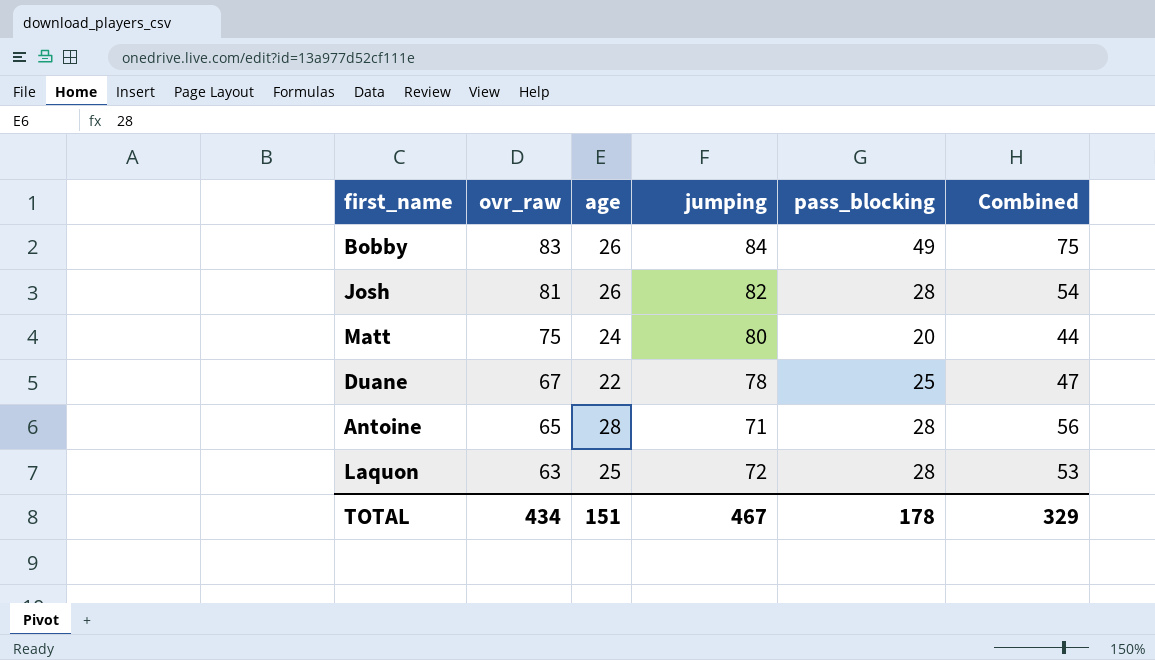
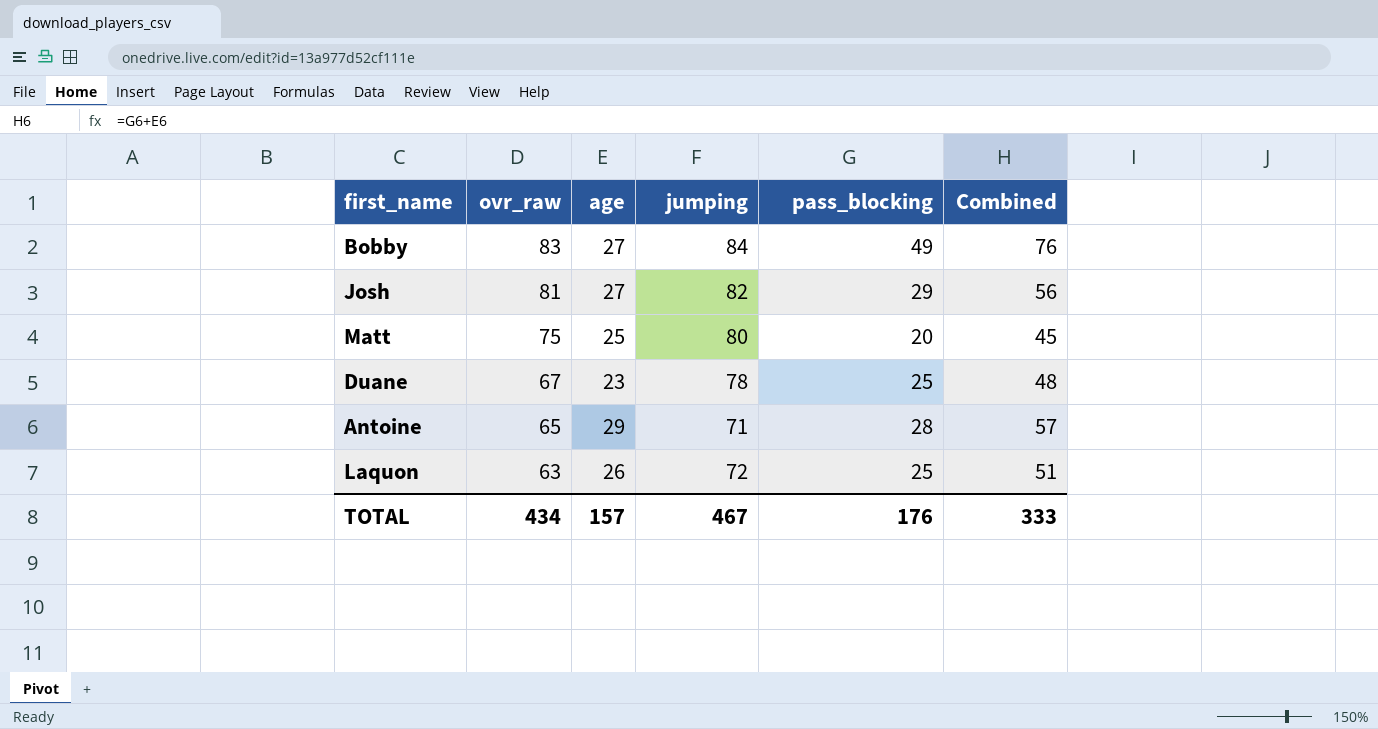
Bobby | age: 26 -> 27
Bobby | Combined: 75 -> 76
Josh | age: 26 -> 27
Josh | pass_blocking: 28 -> 29
Josh | Combined: 54 -> 56
Matt | age: 24 -> 25
Matt | Combined: 44 -> 45
Duane | age: 22 -> 23
Duane | Combined: 47 -> 48
Antoine | age: 28 -> 29
Antoine | Combined: 56 -> 57
Laquon | age: 25 -> 26
Laquon | pass_blocking: 28 -> 25
Laquon | Combined: 53 -> 51
TOTAL | age: 151 -> 157
TOTAL | pass_blocking: 178 -> 176
TOTAL | Combined: 329 -> 333

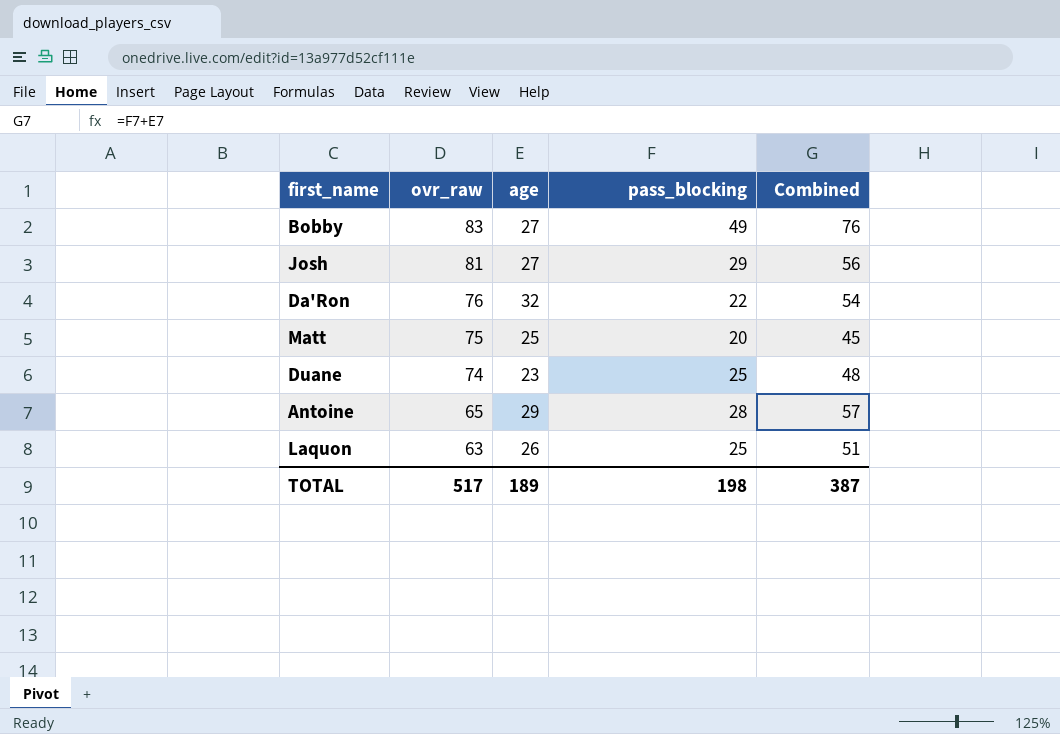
column jumping | position: 4 -> none
row Da'Ron: none -> 76 | 32 | 22 | 54
Duane | ovr_raw: 67 -> 74
TOTAL | ovr_raw: 434 -> 517
TOTAL | age: 157 -> 189
TOTAL | pass_blocking: 176 -> 198
TOTAL | Combined: 333 -> 387

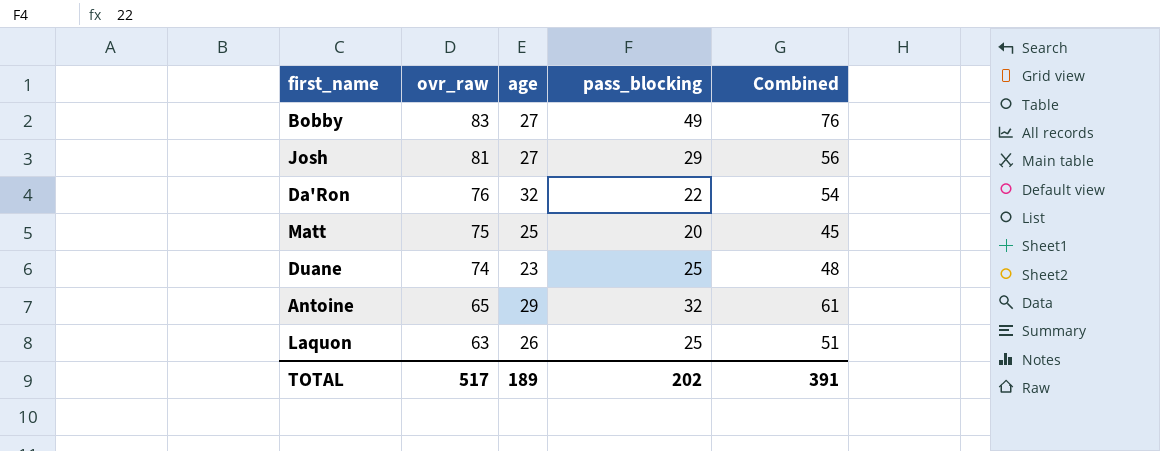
Antoine | pass_blocking: 28 -> 32
Antoine | Combined: 57 -> 61
TOTAL | pass_blocking: 198 -> 202
TOTAL | Combined: 387 -> 391

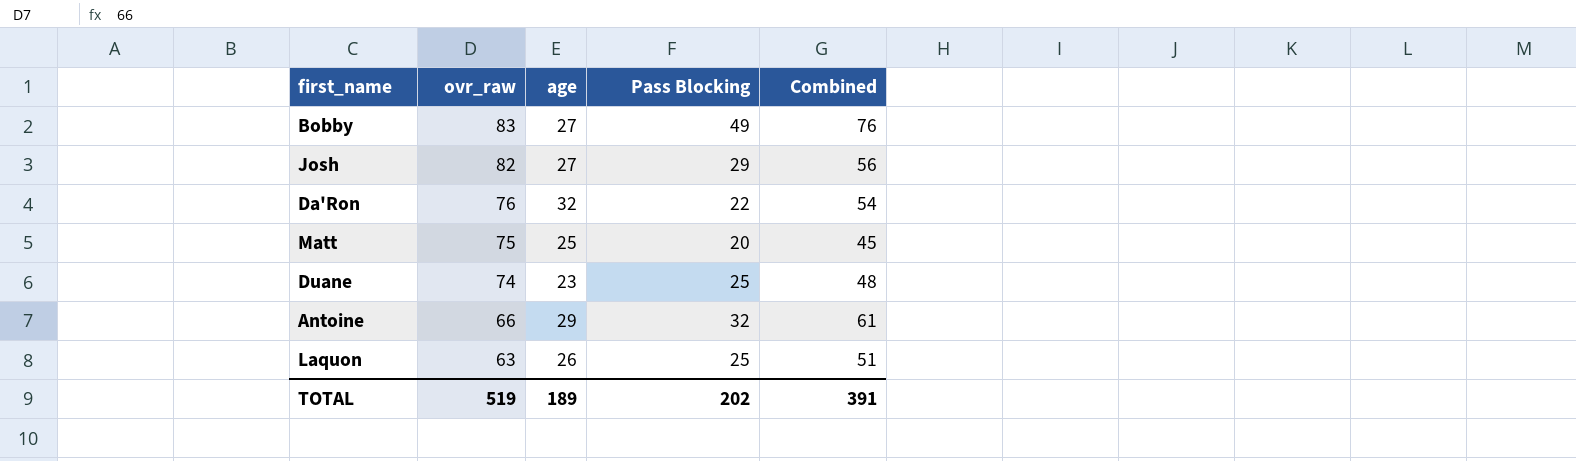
column name: pass_blocking -> Pass Blocking
Josh | ovr_raw: 81 -> 82
Antoine | ovr_raw: 65 -> 66
TOTAL | ovr_raw: 517 -> 519

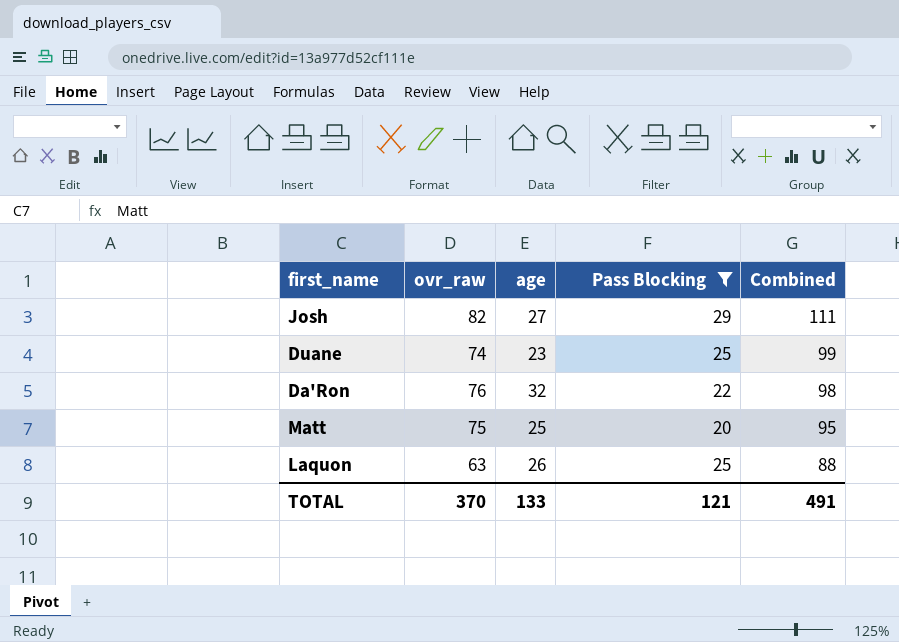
filter: none -> Pass Blocking <= 29
row order: ovr_raw descending -> Combined descending
column Combined | formula: [age] + [Pass Blocking] -> [ovr_raw] + [Pass Blocking]
TOTAL | ovr_raw: 519 -> 370
TOTAL | age: 189 -> 133
TOTAL | Pass Blocking: 202 -> 121
TOTAL | Combined: 391 -> 491

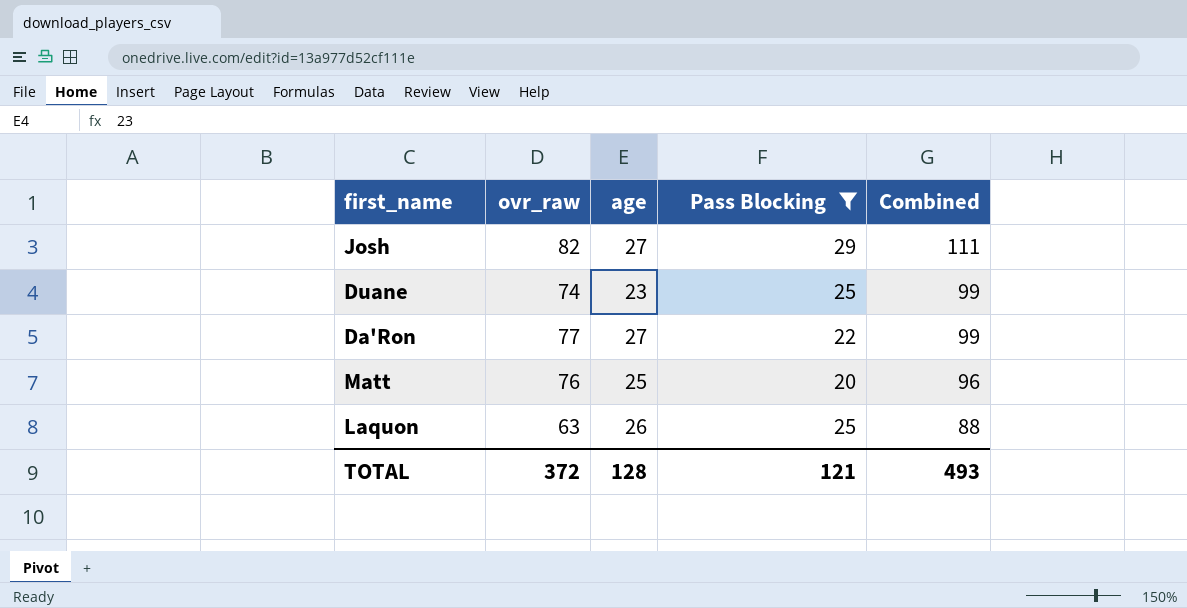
Da'Ron | ovr_raw: 76 -> 77
Da'Ron | age: 32 -> 27
Da'Ron | Combined: 98 -> 99
Matt | ovr_raw: 75 -> 76
Matt | Combined: 95 -> 96
TOTAL | ovr_raw: 370 -> 372
TOTAL | age: 133 -> 128
TOTAL | Combined: 491 -> 493

